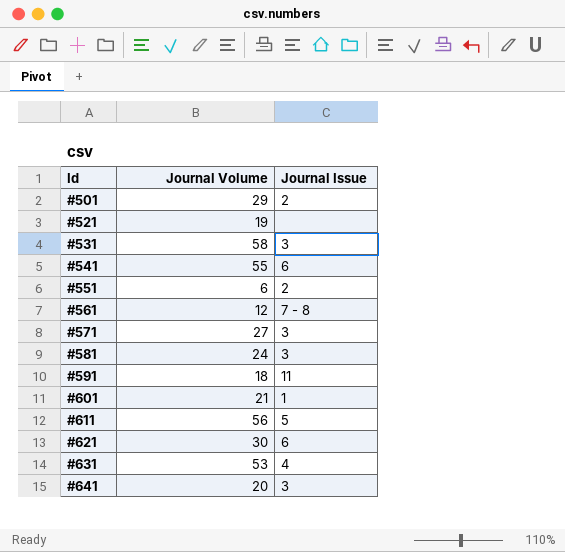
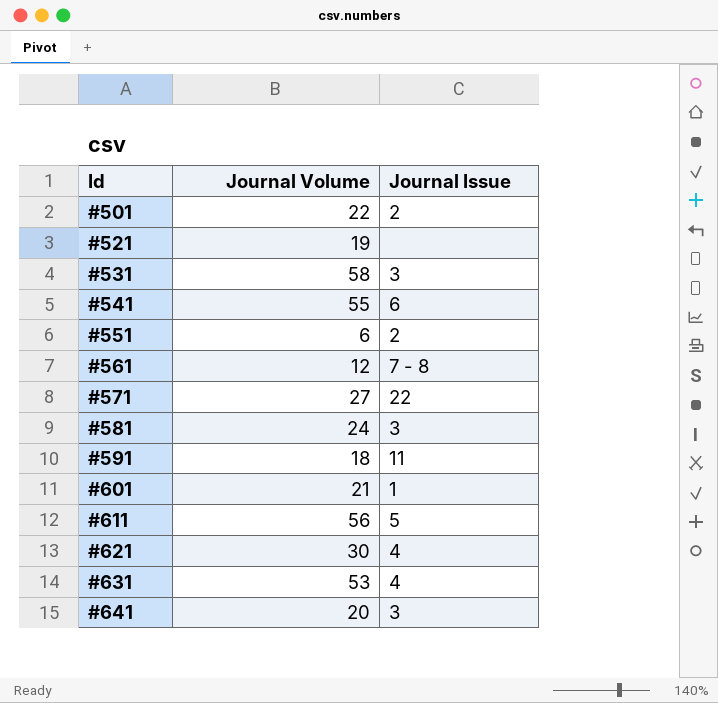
#501 | Journal Volume: 29 -> 22
#571 | Journal Issue: 3 -> 22
#621 | Journal Issue: 6 -> 4

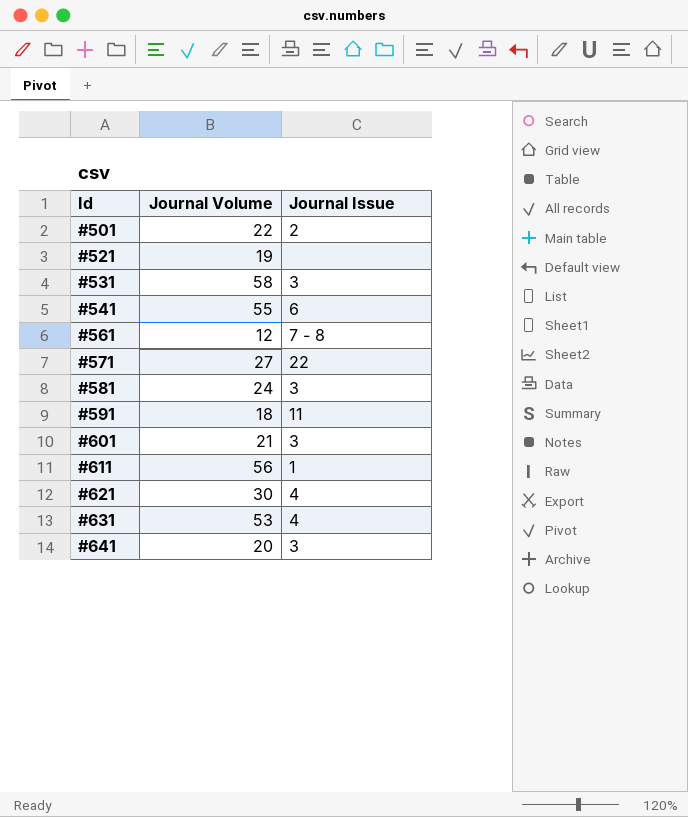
row #551: 6 | 2 -> none
#601 | Journal Issue: 1 -> 3
#611 | Journal Issue: 5 -> 1

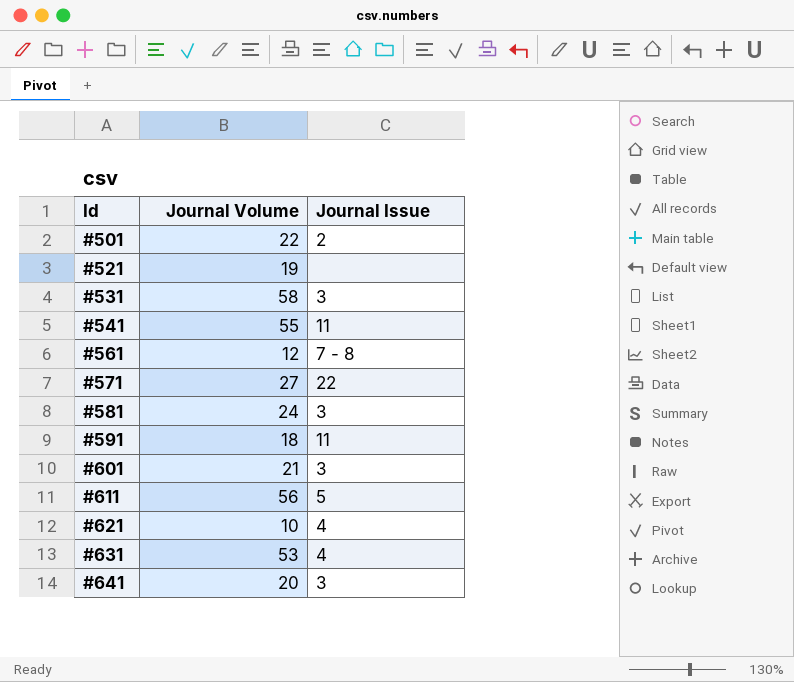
#541 | Journal Issue: 6 -> 11
#611 | Journal Issue: 1 -> 5
#621 | Journal Volume: 30 -> 10

